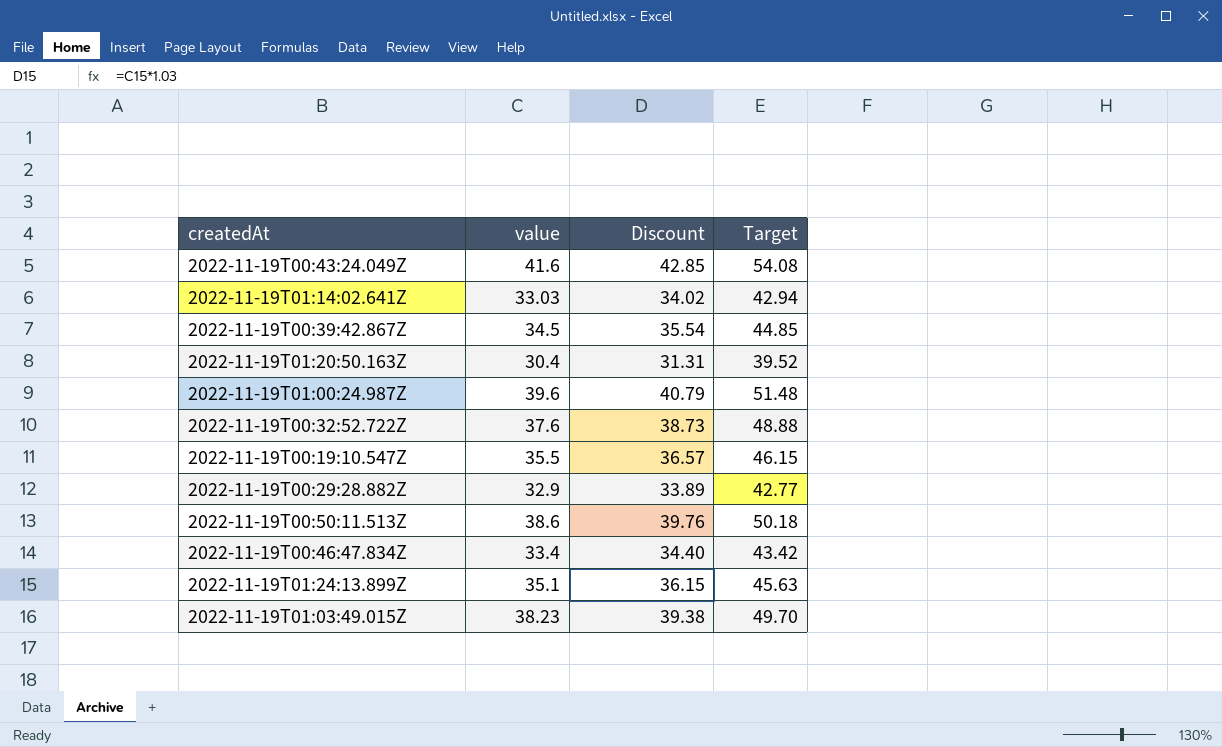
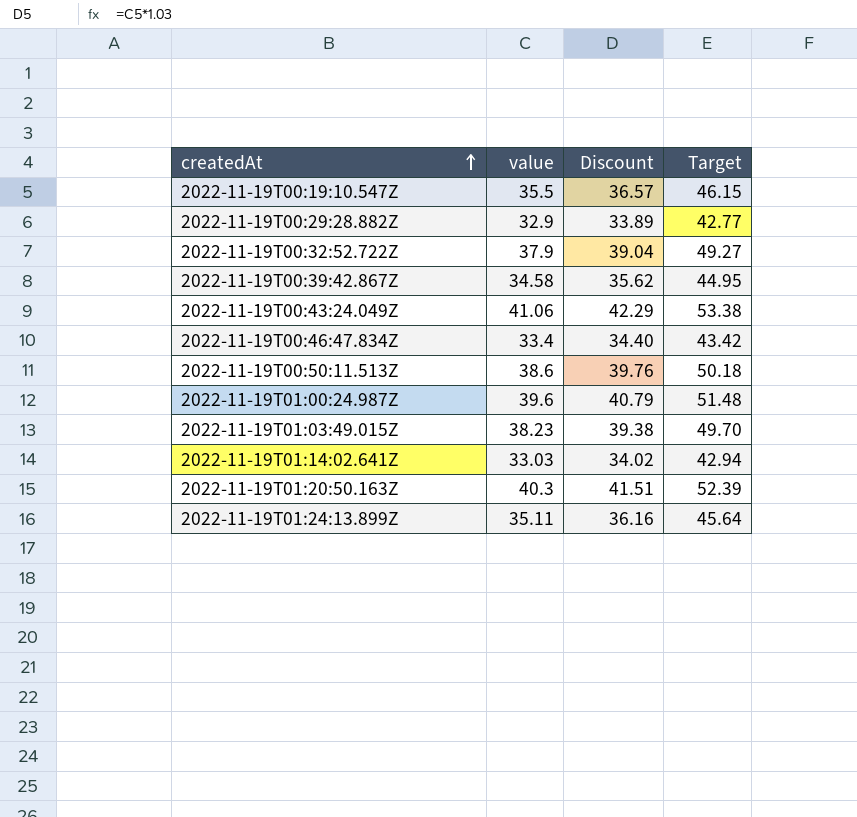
row order: none -> createdAt ascending
2022-11-19T00:32:52.722Z | value: 37.6 -> 37.9
2022-11-19T00:32:52.722Z | Discount: 38.73 -> 39.04
2022-11-19T00:32:52.722Z | Target: 48.88 -> 49.27
2022-11-19T00:39:42.867Z | value: 34.5 -> 34.58
2022-11-19T00:39:42.867Z | Discount: 35.54 -> 35.62
2022-11-19T00:39:42.867Z | Target: 44.85 -> 44.95
2022-11-19T00:43:24.049Z | value: 41.6 -> 41.06
2022-11-19T00:43:24.049Z | Discount: 42.85 -> 42.29
2022-11-19T00:43:24.049Z | Target: 54.08 -> 53.38
2022-11-19T01:20:50.163Z | value: 30.4 -> 40.3
2022-11-19T01:20:50.163Z | Discount: 31.31 -> 41.51
2022-11-19T01:20:50.163Z | Target: 39.52 -> 52.39
2022-11-19T01:24:13.899Z | value: 35.1 -> 35.11
2022-11-19T01:24:13.899Z | Discount: 36.15 -> 36.16
2022-11-19T01:24:13.899Z | Target: 45.63 -> 45.64

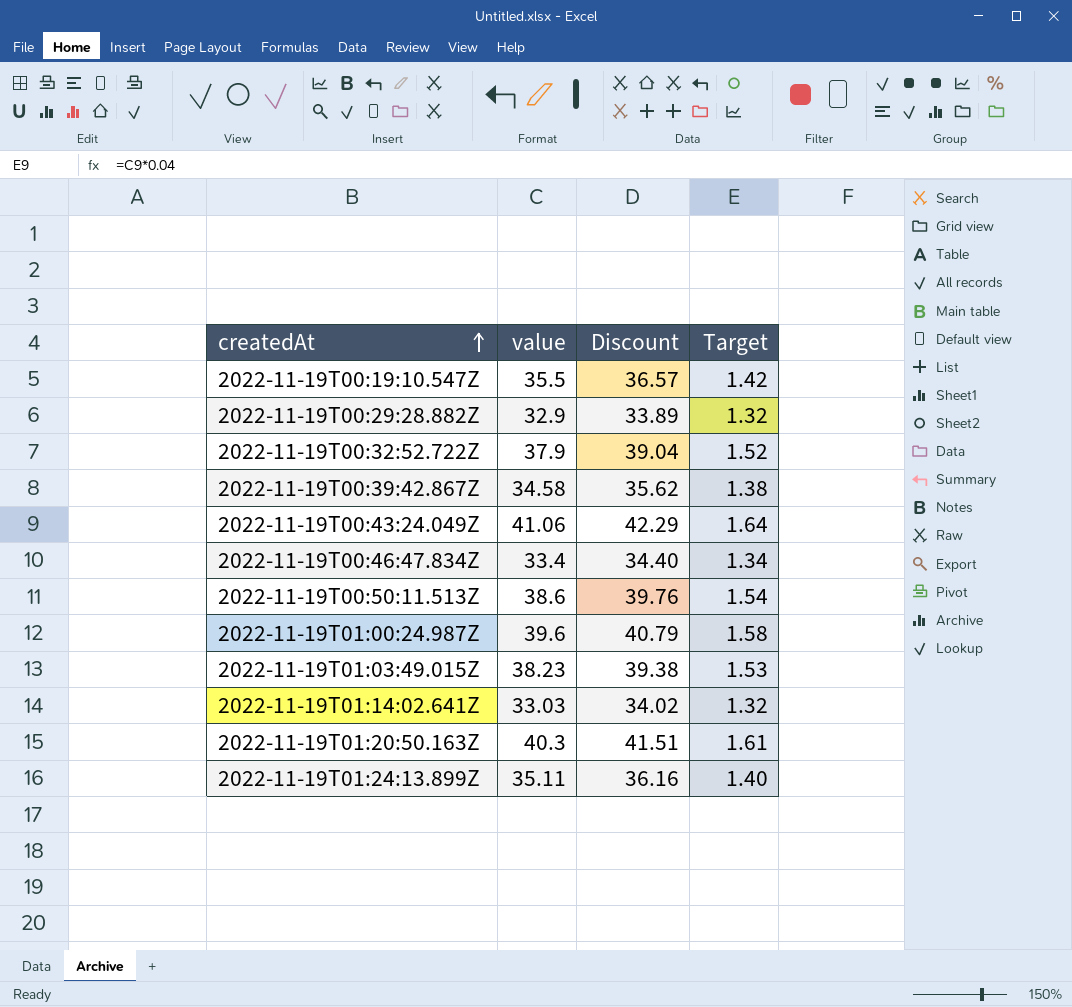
column Target | formula: [value] * 1.3 -> [value] * 0.04

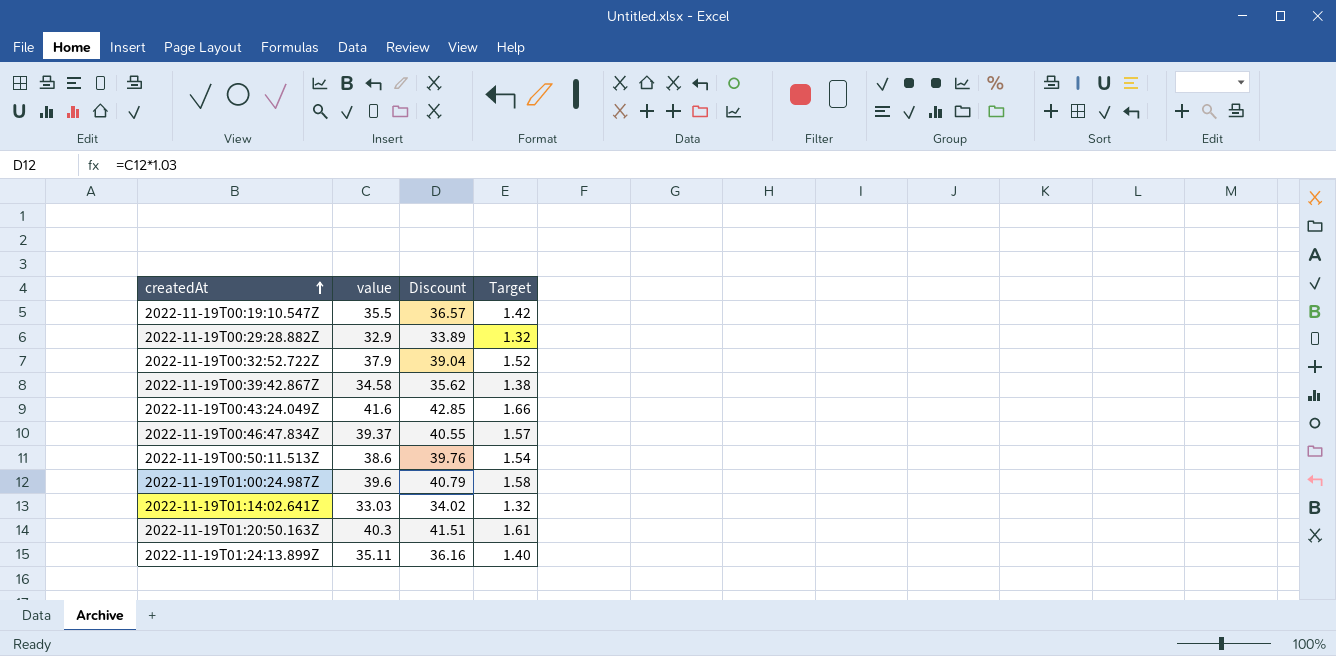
row 2022-11-19T01:03:49.015Z: 38.23 | 39.38 | 1.53 -> none
2022-11-19T00:43:24.049Z | value: 41.06 -> 41.6
2022-11-19T00:43:24.049Z | Discount: 42.29 -> 42.85
2022-11-19T00:43:24.049Z | Target: 1.64 -> 1.66
2022-11-19T00:46:47.834Z | value: 33.4 -> 39.37
2022-11-19T00:46:47.834Z | Discount: 34.40 -> 40.55
2022-11-19T00:46:47.834Z | Target: 1.34 -> 1.57

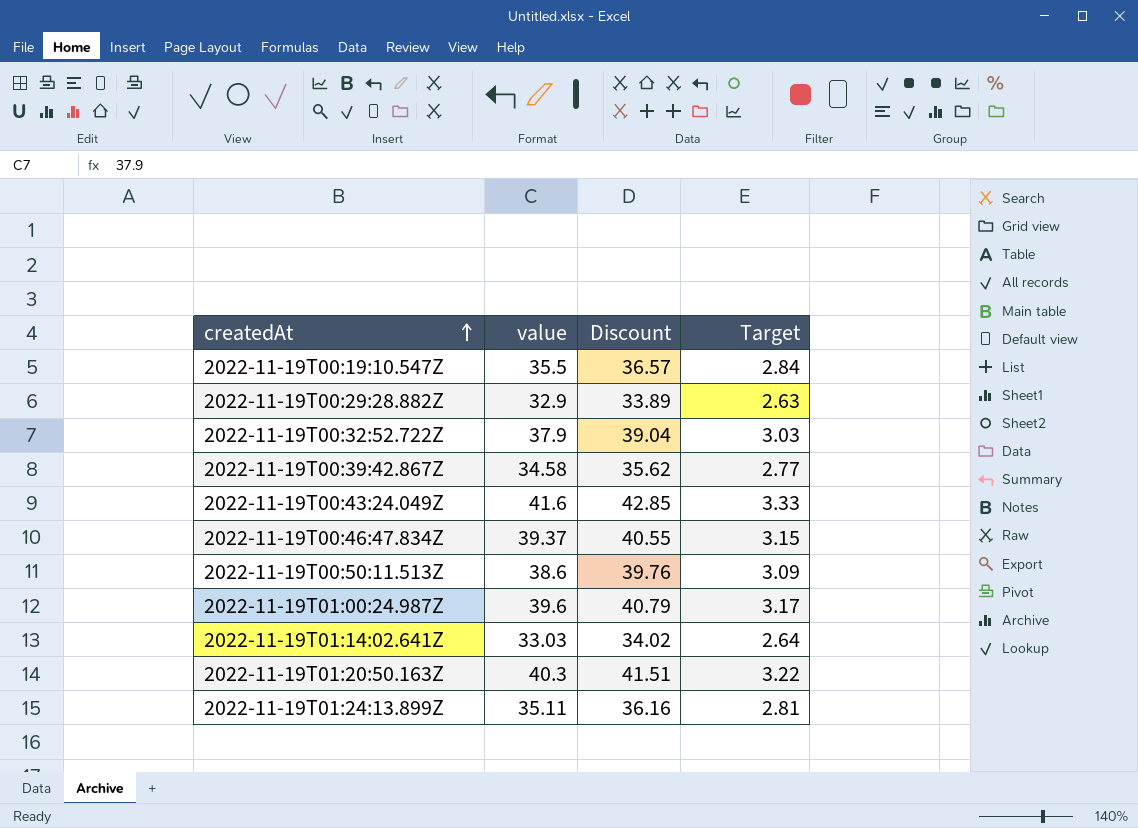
column Target | formula: [value] * 0.04 -> [value] * 0.08

